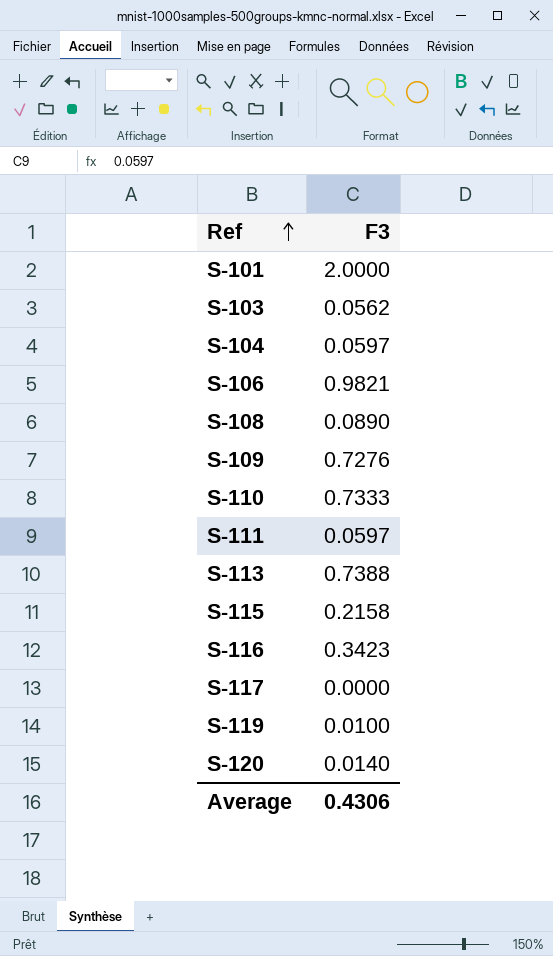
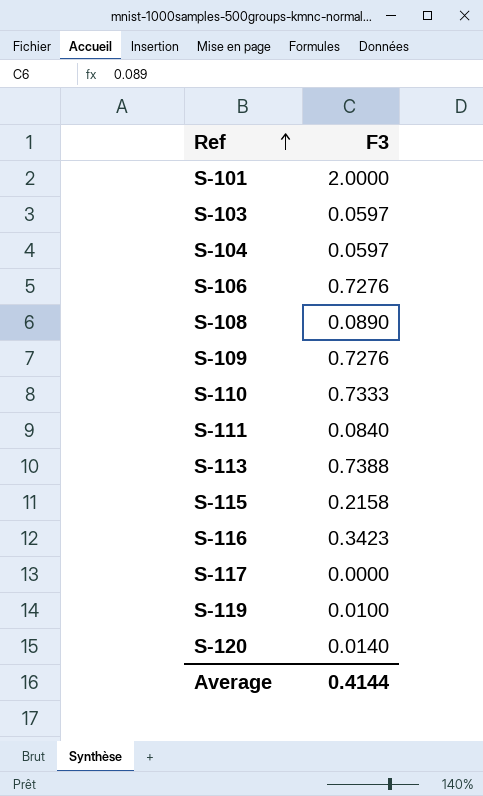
S-103 | F3: 0.0562 -> 0.0597
S-106 | F3: 0.9821 -> 0.7276
S-111 | F3: 0.0597 -> 0.0840
Average | F3: 0.4306 -> 0.4144

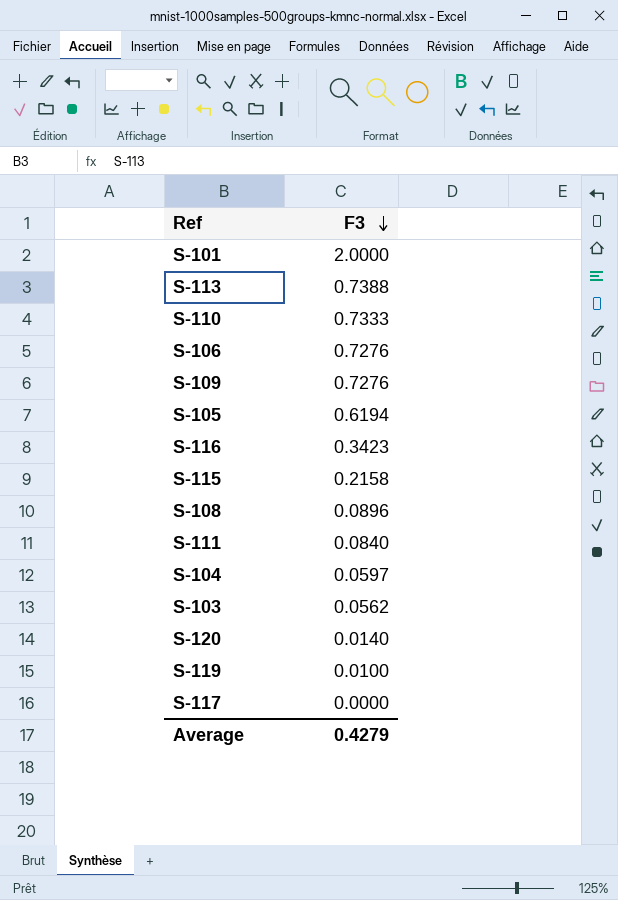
row order: Ref ascending -> F3 descending
row S-105: none -> 0.6194
S-108 | F3: 0.0890 -> 0.0896
S-103 | F3: 0.0597 -> 0.0562
Average | F3: 0.4144 -> 0.4279

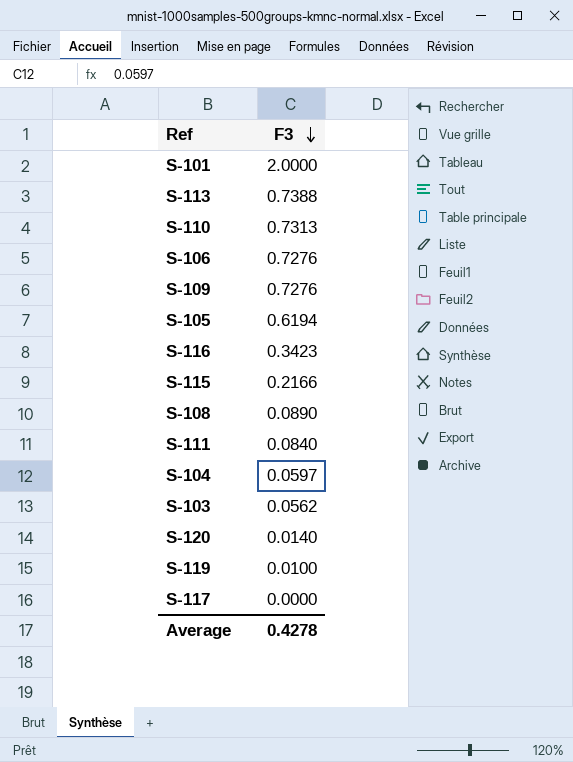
S-110 | F3: 0.7333 -> 0.7313
S-115 | F3: 0.2158 -> 0.2166
S-108 | F3: 0.0896 -> 0.0890
Average | F3: 0.4279 -> 0.4278

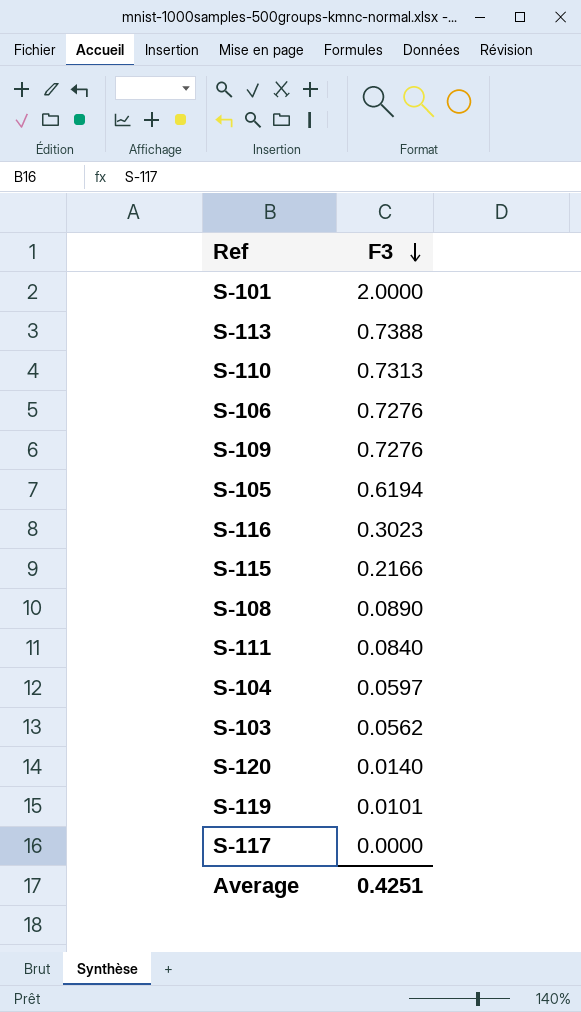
S-116 | F3: 0.3423 -> 0.3023
S-119 | F3: 0.0100 -> 0.0101
Average | F3: 0.4278 -> 0.4251

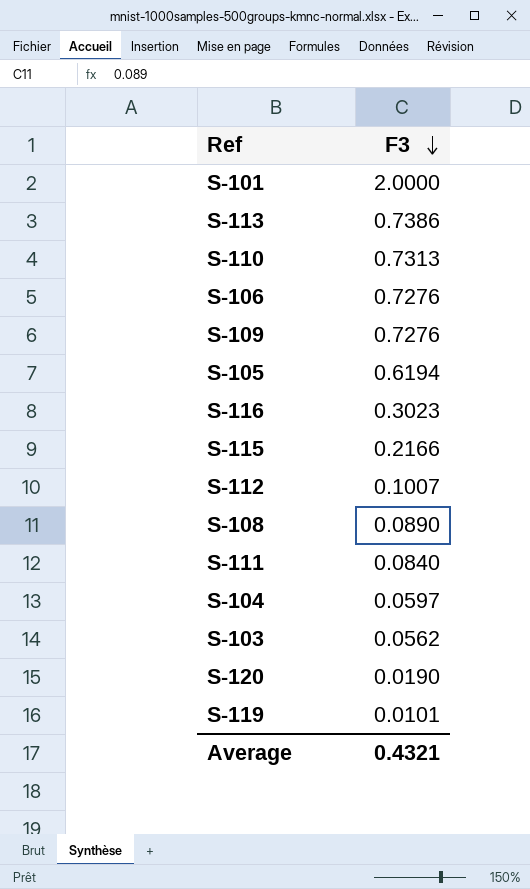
row S-117: 0.0000 -> none
S-113 | F3: 0.7388 -> 0.7386
row S-112: none -> 0.1007
S-120 | F3: 0.0140 -> 0.0190
Average | F3: 0.4251 -> 0.4321

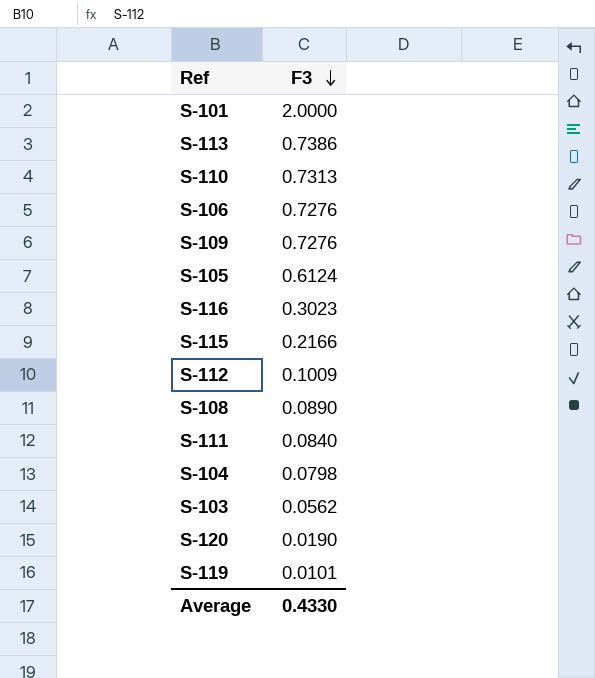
S-105 | F3: 0.6194 -> 0.6124
S-112 | F3: 0.1007 -> 0.1009
S-104 | F3: 0.0597 -> 0.0798
Average | F3: 0.4321 -> 0.4330

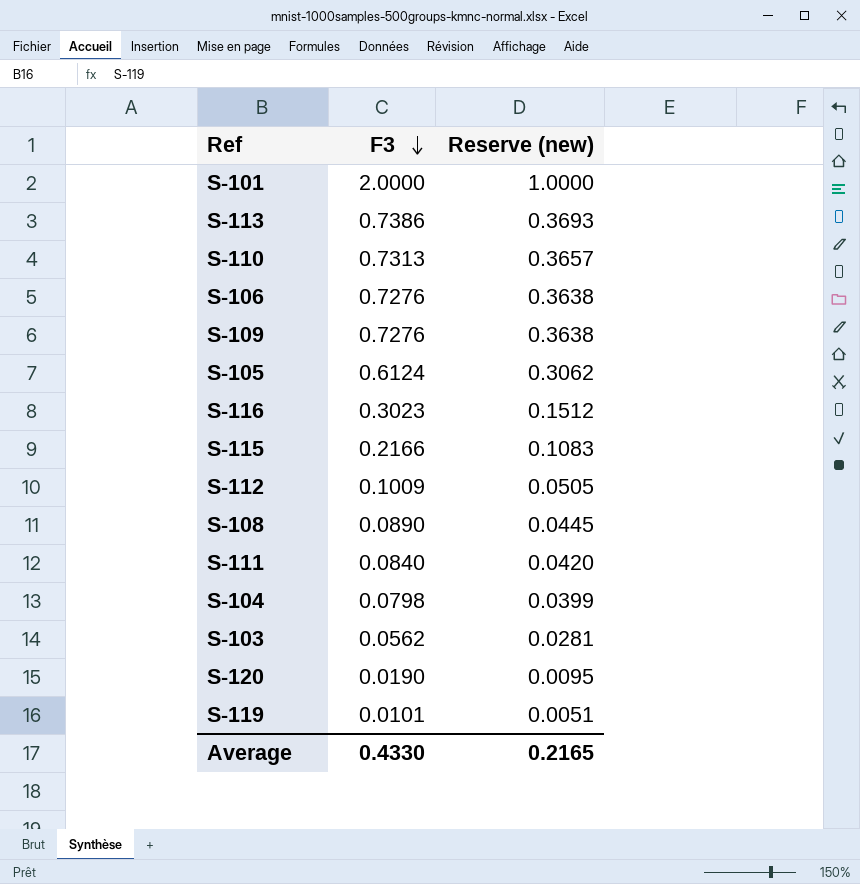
column Reserve (new) | formula: none -> [F3] * 0.5

